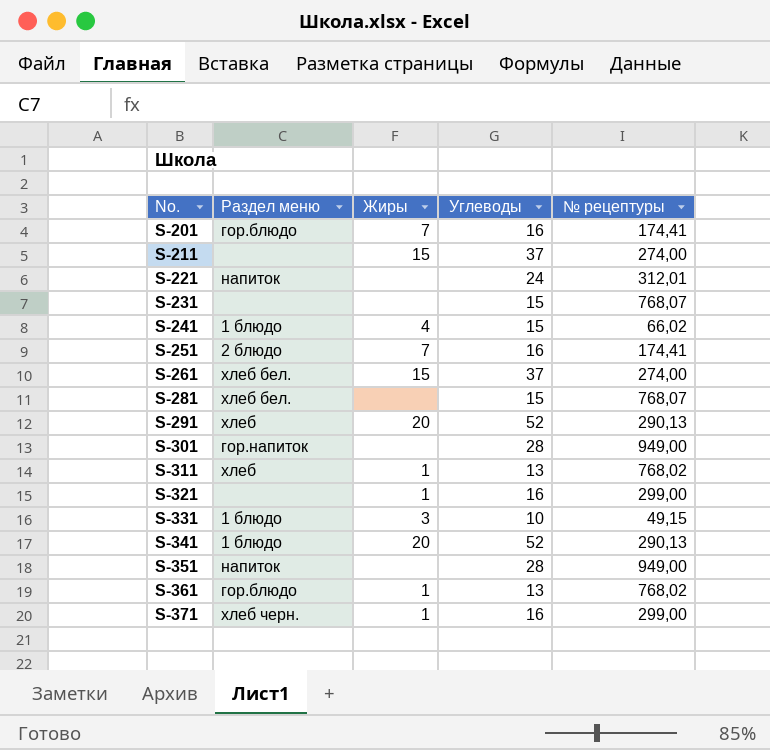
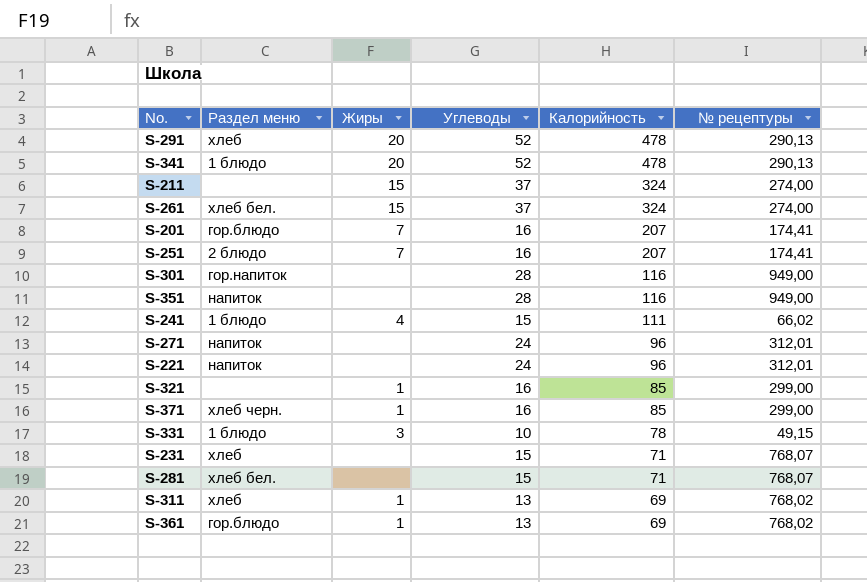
row order: No. ascending -> Калорийность descending
column Калорийность | position: none -> 5
row S-271: none -> напиток | none | 24 | 96 | 312,01
S-231 | Раздел меню: none -> хлеб

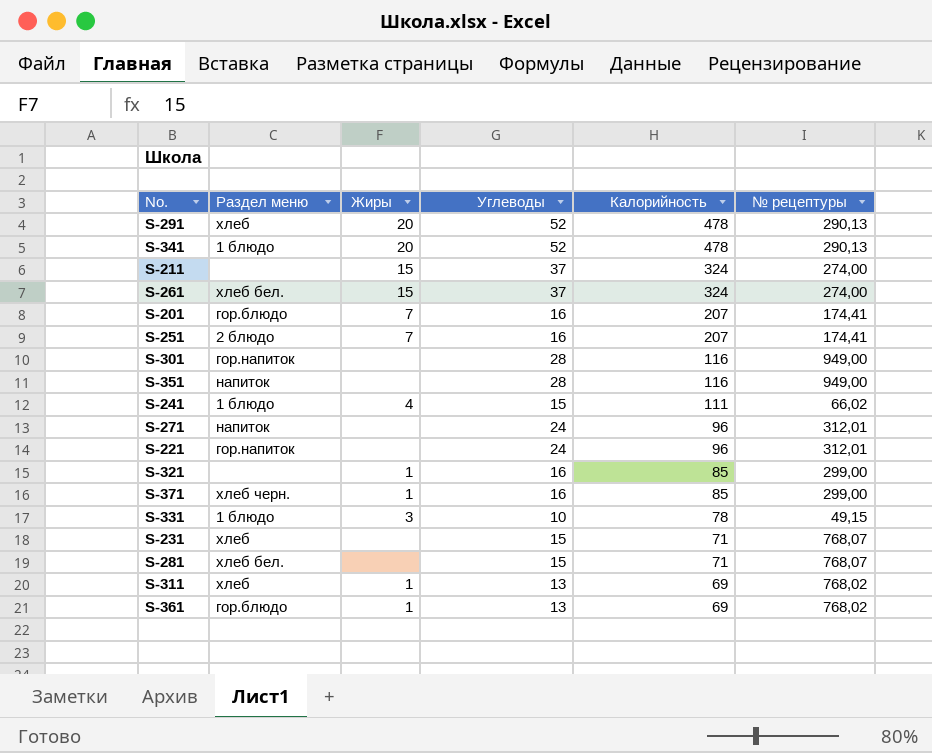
S-221 | Раздел меню: напиток -> гор.напиток

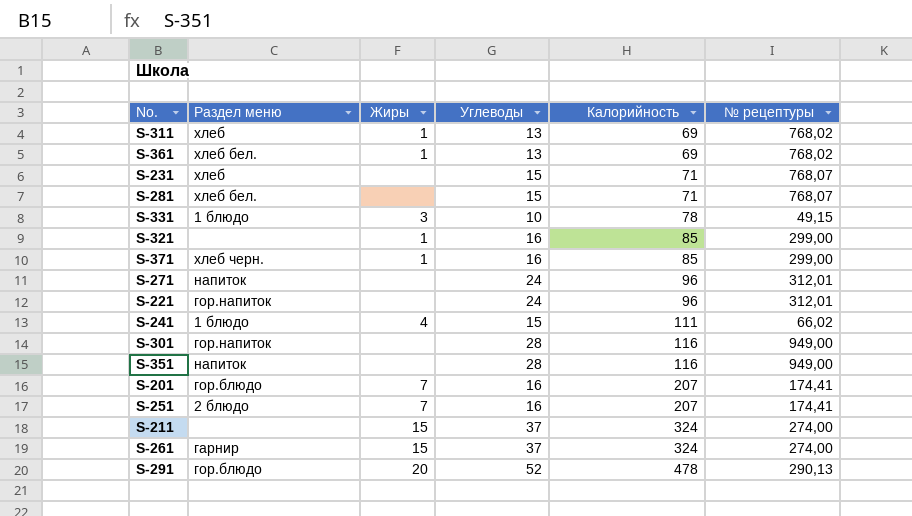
row order: Калорийность descending -> Калорийность ascending
row S-341: 1 блюдо | 20 | 52 | 478 | 290,13 -> none
S-361 | Раздел меню: гор.блюдо -> хлеб бел.
S-261 | Раздел меню: хлеб бел. -> гарнир
S-291 | Раздел меню: хлеб -> гор.блюдо

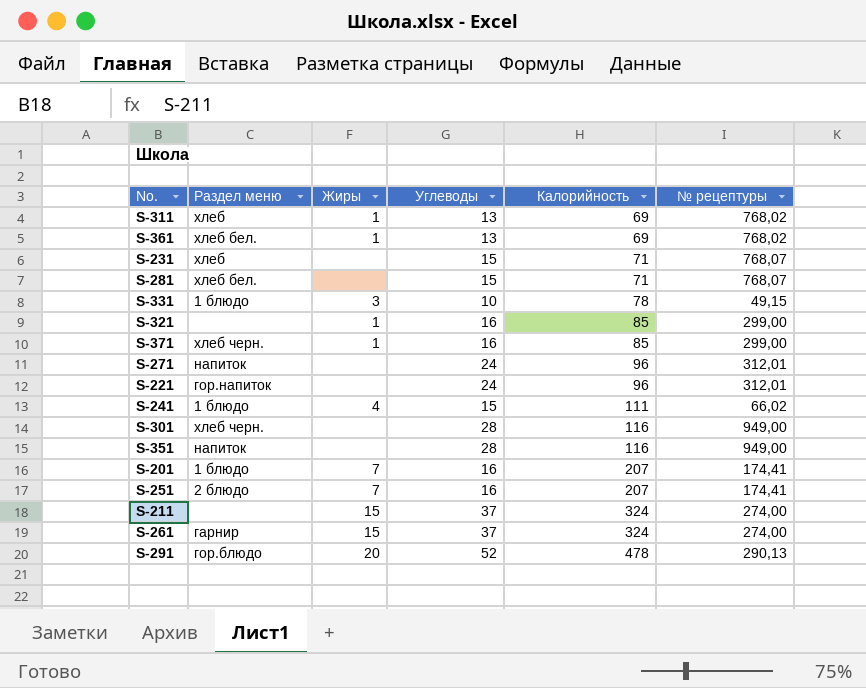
S-301 | Раздел меню: гор.напиток -> хлеб черн.
S-201 | Раздел меню: гор.блюдо -> 1 блюдо

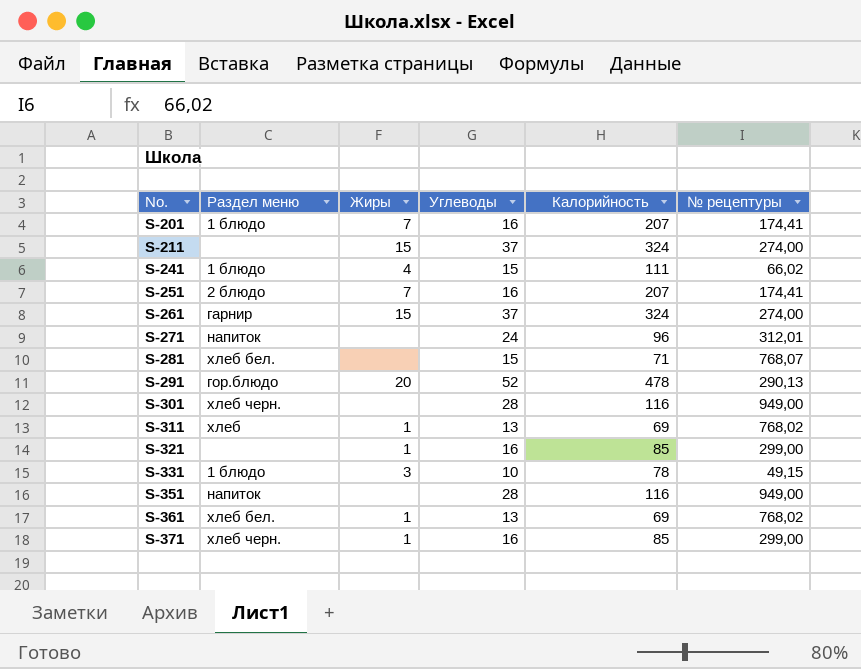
row order: Калорийность ascending -> No. ascending
row S-231: хлеб | none | 15 | 71 | 768,07 -> none
row S-221: гор.напиток | none | 24 | 96 | 312,01 -> none

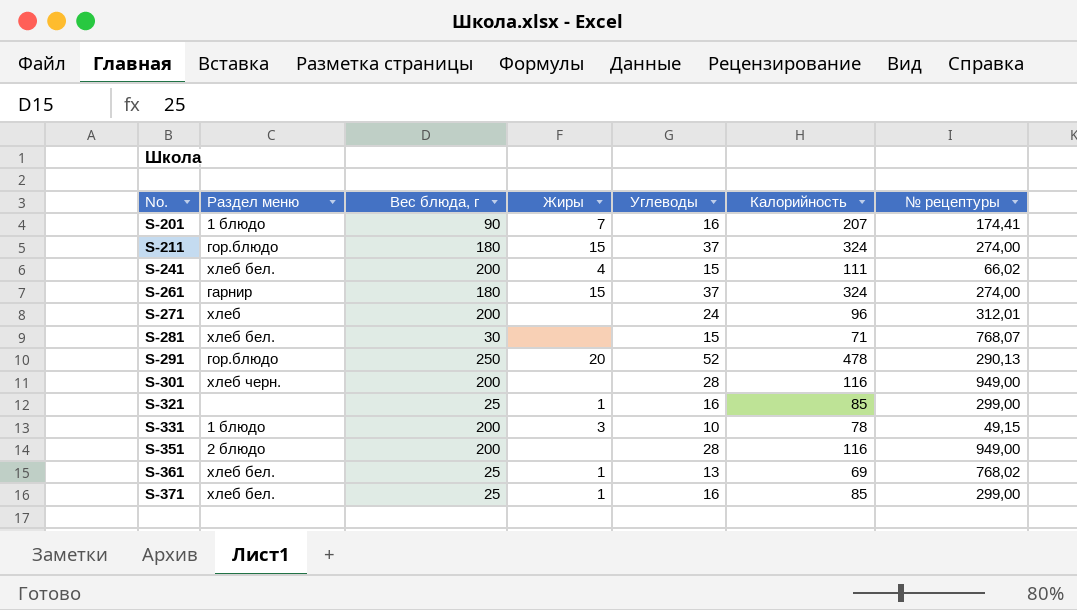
column Вес блюда, г | position: none -> 3
row S-251: 2 блюдо | 7 | 16 | 207 | 174,41 -> none
row S-311: хлеб | 1 | 13 | 69 | 768,02 -> none
S-211 | Раздел меню: none -> гор.блюдо
S-241 | Раздел меню: 1 блюдо -> хлеб бел.
S-271 | Раздел меню: напиток -> хлеб
S-351 | Раздел меню: напиток -> 2 блюдо
S-371 | Раздел меню: хлеб черн. -> хлеб бел.

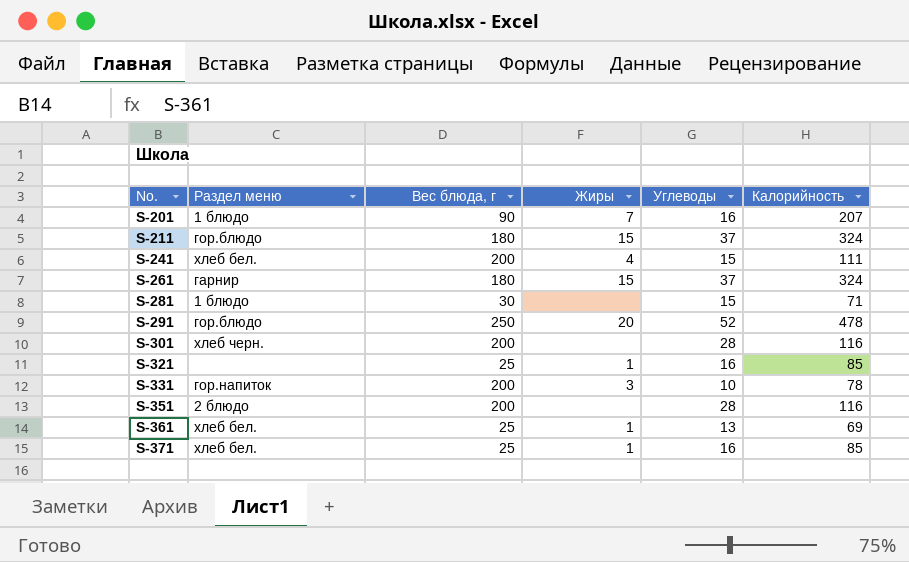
column № рецептуры | position: 7 -> none
row S-271: хлеб | 200 | none | 24 | 96 | 312,01 -> none
S-281 | Раздел меню: хлеб бел. -> 1 блюдо
S-331 | Раздел меню: 1 блюдо -> гор.напиток

